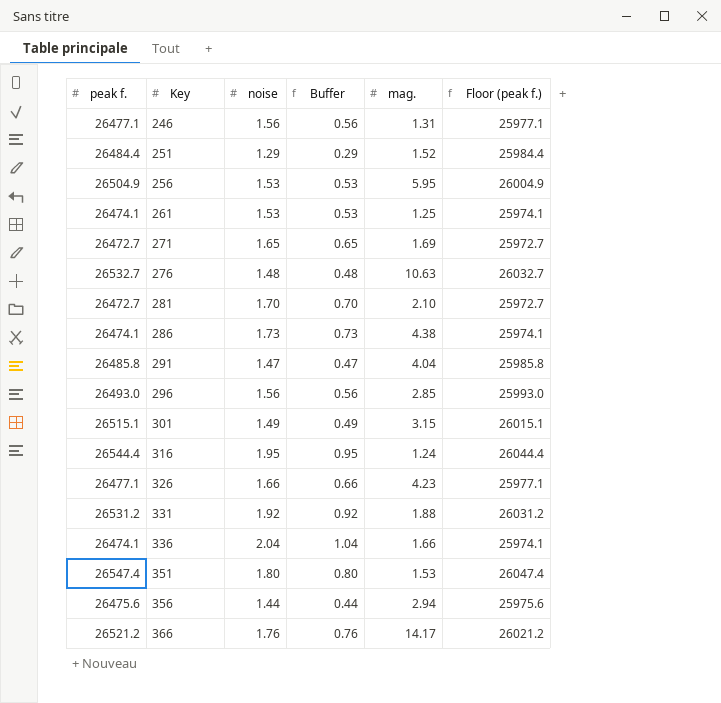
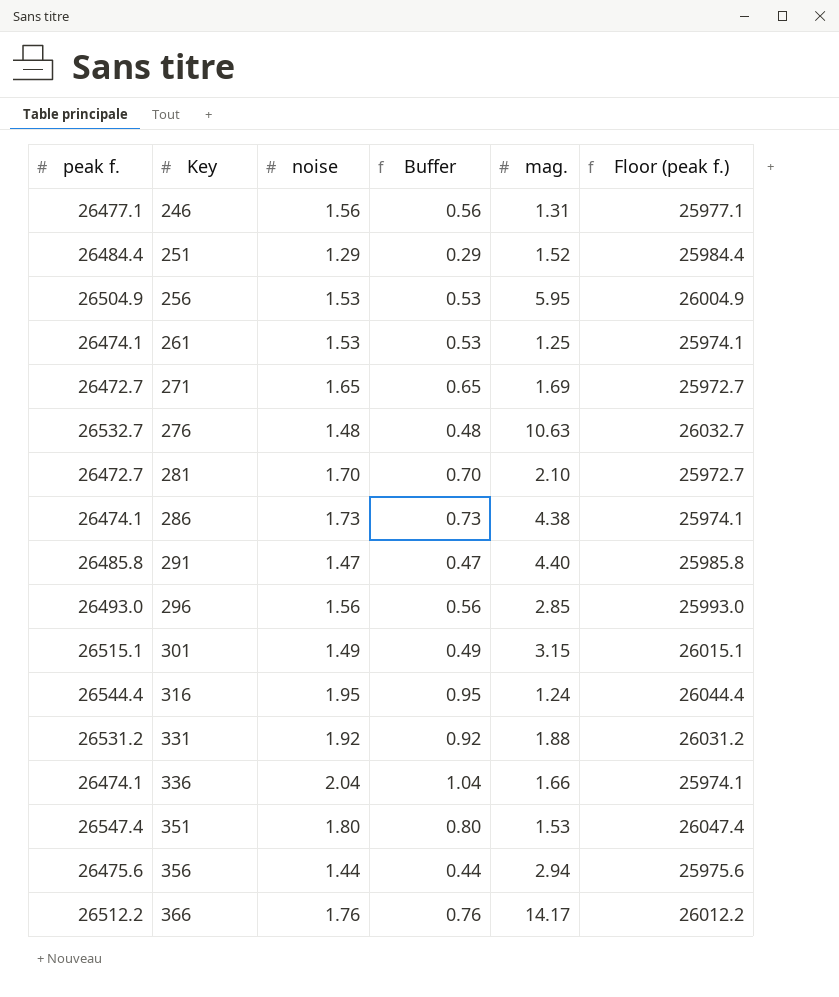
row 326: 26477.1 | 1.66 | 0.66 | 4.23 | 25977.1 -> none
291 | mag.: 4.04 -> 4.40
366 | peak f.: 26521.2 -> 26512.2
366 | Floor (peak f.): 26021.2 -> 26012.2

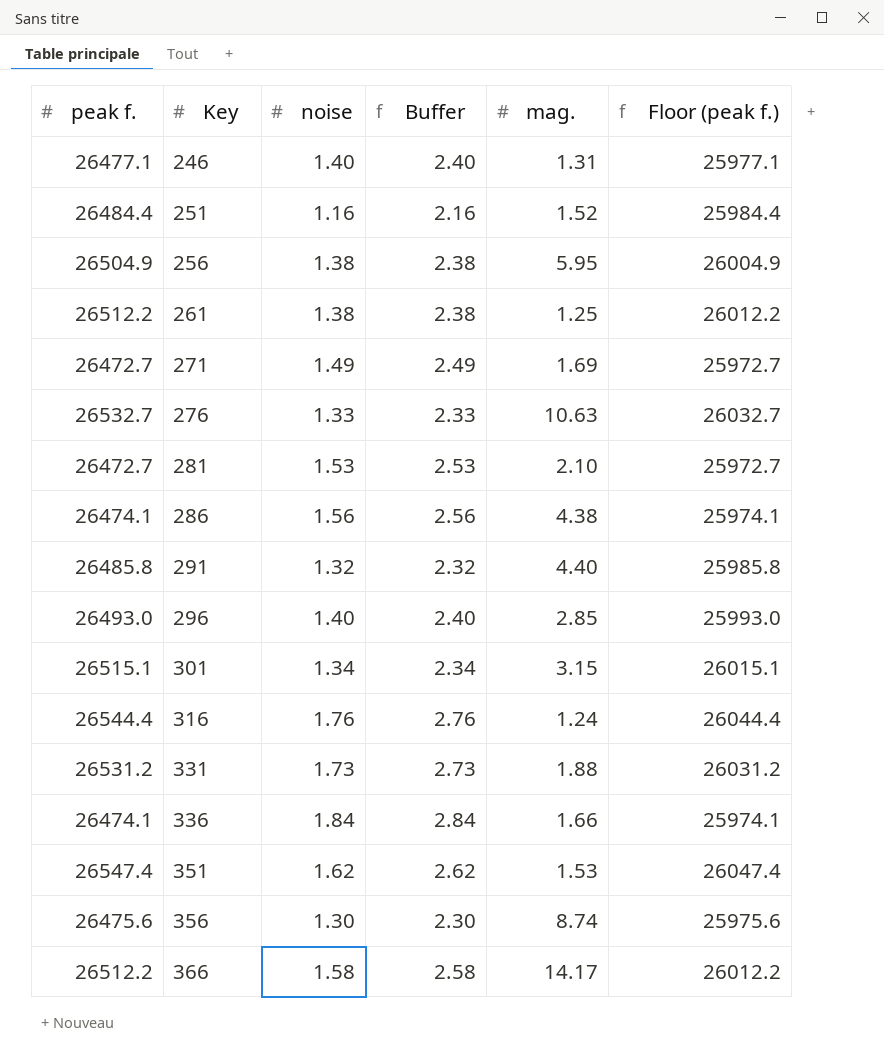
column Buffer | formula: [noise] - 1 -> [noise] + 1
246 | noise: 1.56 -> 1.40
251 | noise: 1.29 -> 1.16
256 | noise: 1.53 -> 1.38
261 | peak f.: 26474.1 -> 26512.2
261 | noise: 1.53 -> 1.38
261 | Floor (peak f.): 25974.1 -> 26012.2
271 | noise: 1.65 -> 1.49
276 | noise: 1.48 -> 1.33
281 | noise: 1.70 -> 1.53
286 | noise: 1.73 -> 1.56
291 | noise: 1.47 -> 1.32
296 | noise: 1.56 -> 1.40
301 | noise: 1.49 -> 1.34
316 | noise: 1.95 -> 1.76
331 | noise: 1.92 -> 1.73
336 | noise: 2.04 -> 1.84
351 | noise: 1.80 -> 1.62
356 | noise: 1.44 -> 1.30
356 | mag.: 2.94 -> 8.74
366 | noise: 1.76 -> 1.58

